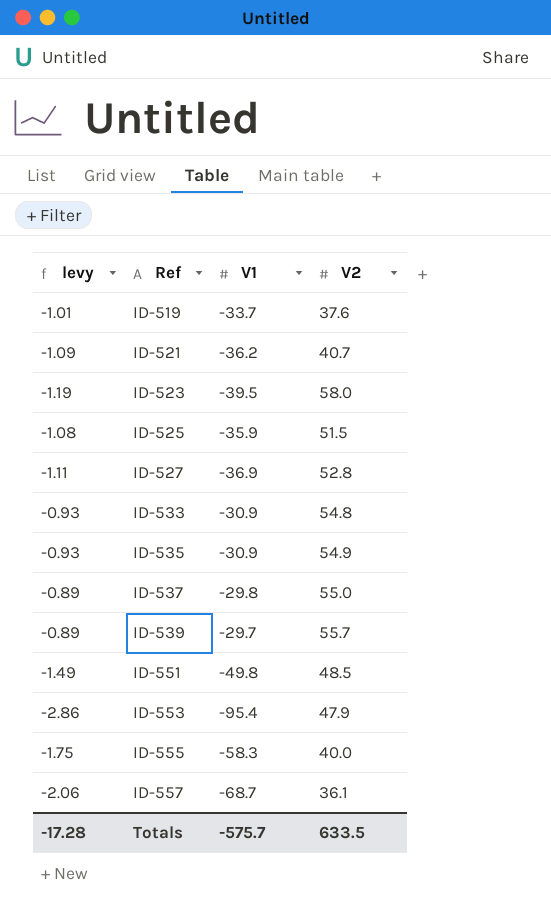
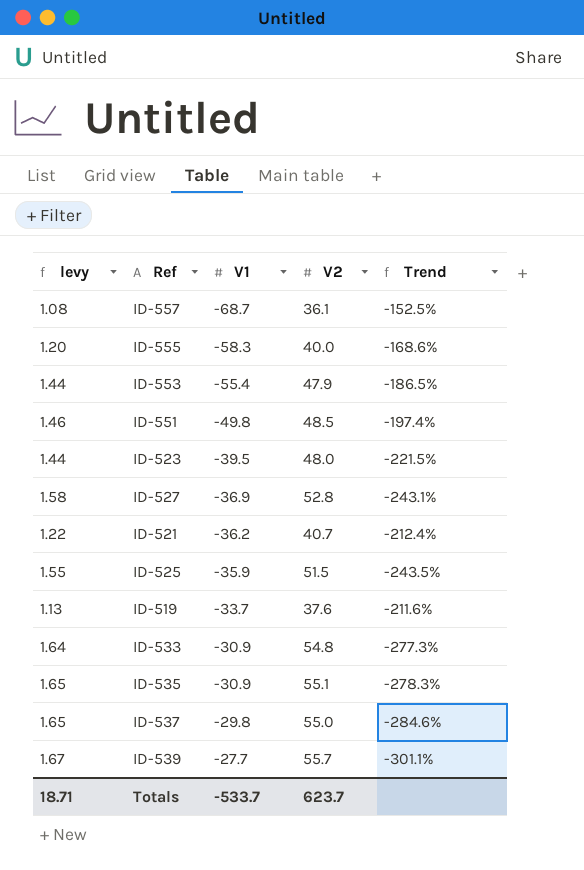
row order: Ref ascending -> V1 ascending
column levy | formula: [V1] * 0.03 -> [V2] * 0.03
column Trend | formula: none -> ([V2] - [V1]) / [V1]
ID-553 | V1: -95.4 -> -55.4
ID-523 | V2: 58.0 -> 48.0
ID-535 | V2: 54.9 -> 55.1
ID-539 | V1: -29.7 -> -27.7
Totals | levy: -17.28 -> 18.71
Totals | V1: -575.7 -> -533.7
Totals | V2: 633.5 -> 623.7

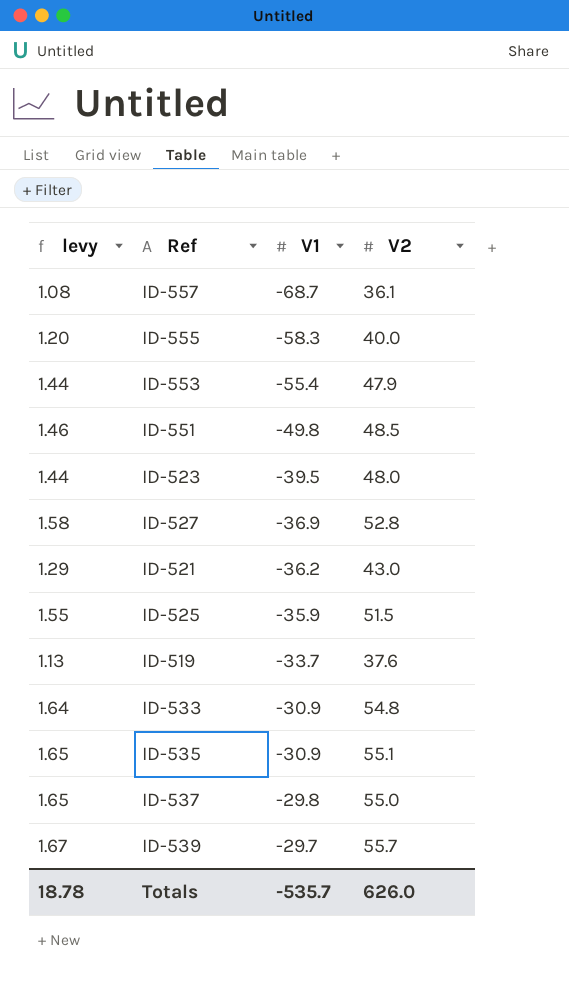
column Trend | formula: ([V2] - [V1]) / [V1] -> none
ID-521 | levy: 1.22 -> 1.29
ID-521 | V2: 40.7 -> 43.0
ID-539 | V1: -27.7 -> -29.7
Totals | levy: 18.71 -> 18.78
Totals | V1: -533.7 -> -535.7
Totals | V2: 623.7 -> 626.0

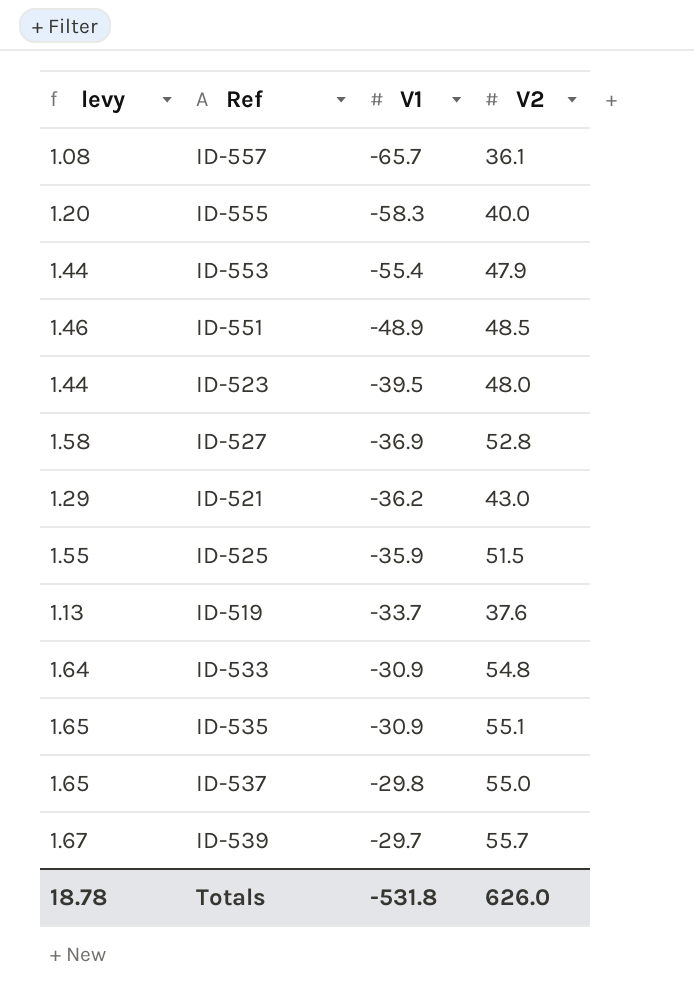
ID-557 | V1: -68.7 -> -65.7
ID-551 | V1: -49.8 -> -48.9
Totals | V1: -535.7 -> -531.8

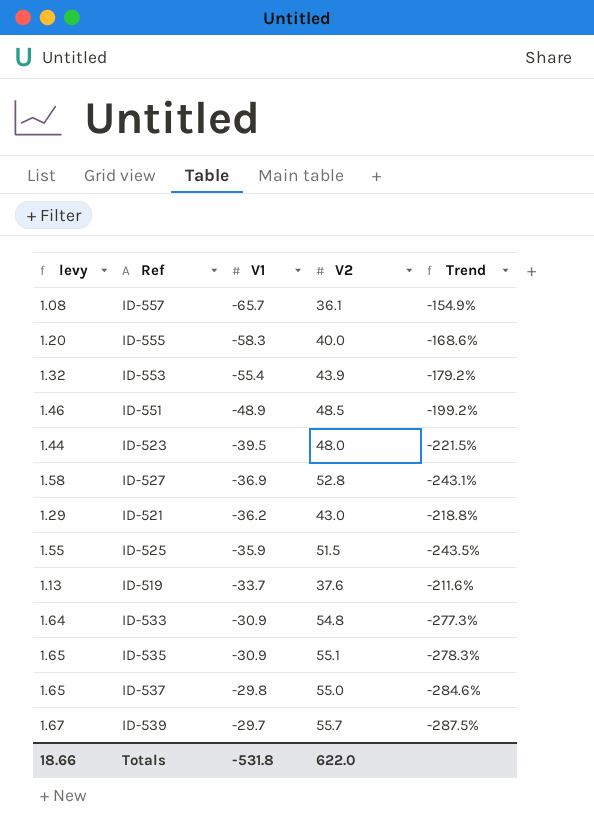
column Trend | formula: none -> ([V2] - [V1]) / [V1]
ID-553 | levy: 1.44 -> 1.32
ID-553 | V2: 47.9 -> 43.9
Totals | levy: 18.78 -> 18.66
Totals | V2: 626.0 -> 622.0

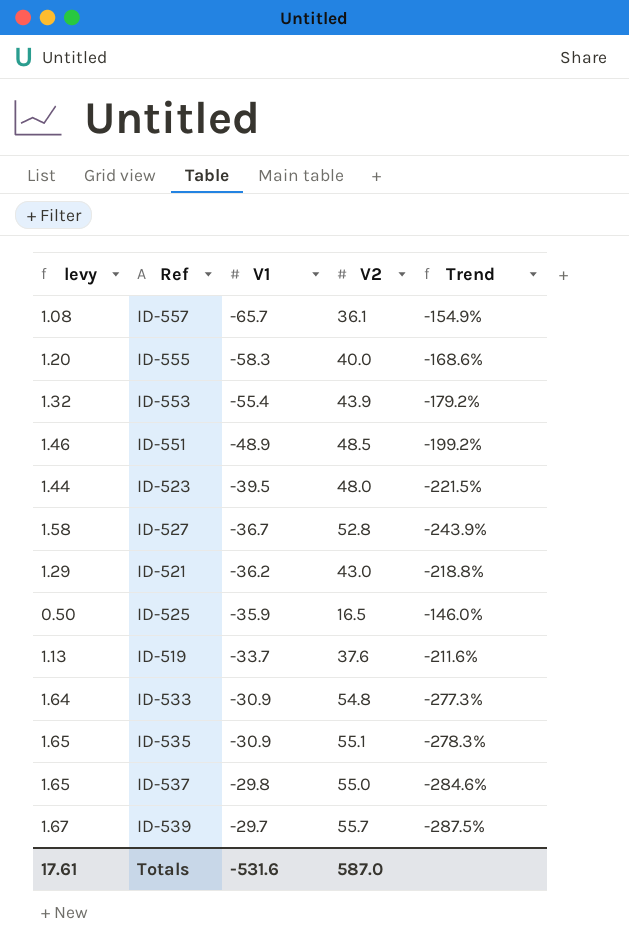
ID-527 | V1: -36.9 -> -36.7
ID-527 | Trend: -243.1% -> -243.9%
ID-525 | levy: 1.55 -> 0.50
ID-525 | V2: 51.5 -> 16.5
ID-525 | Trend: -243.5% -> -146.0%
Totals | levy: 18.66 -> 17.61
Totals | V1: -531.8 -> -531.6
Totals | V2: 622.0 -> 587.0

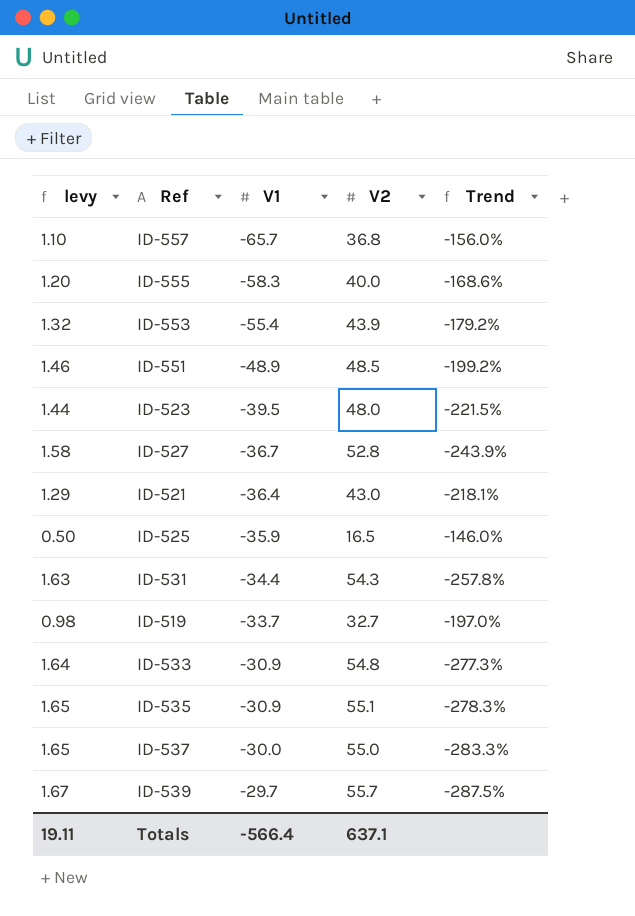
ID-557 | levy: 1.08 -> 1.10
ID-557 | V2: 36.1 -> 36.8
ID-557 | Trend: -154.9% -> -156.0%
ID-521 | V1: -36.2 -> -36.4
ID-521 | Trend: -218.8% -> -218.1%
row ID-531: none -> 1.63 | -34.4 | 54.3 | -257.8%
ID-519 | levy: 1.13 -> 0.98
ID-519 | V2: 37.6 -> 32.7
ID-519 | Trend: -211.6% -> -197.0%
ID-537 | V1: -29.8 -> -30.0
ID-537 | Trend: -284.6% -> -283.3%
Totals | levy: 17.61 -> 19.11
Totals | V1: -531.6 -> -566.4
Totals | V2: 587.0 -> 637.1

